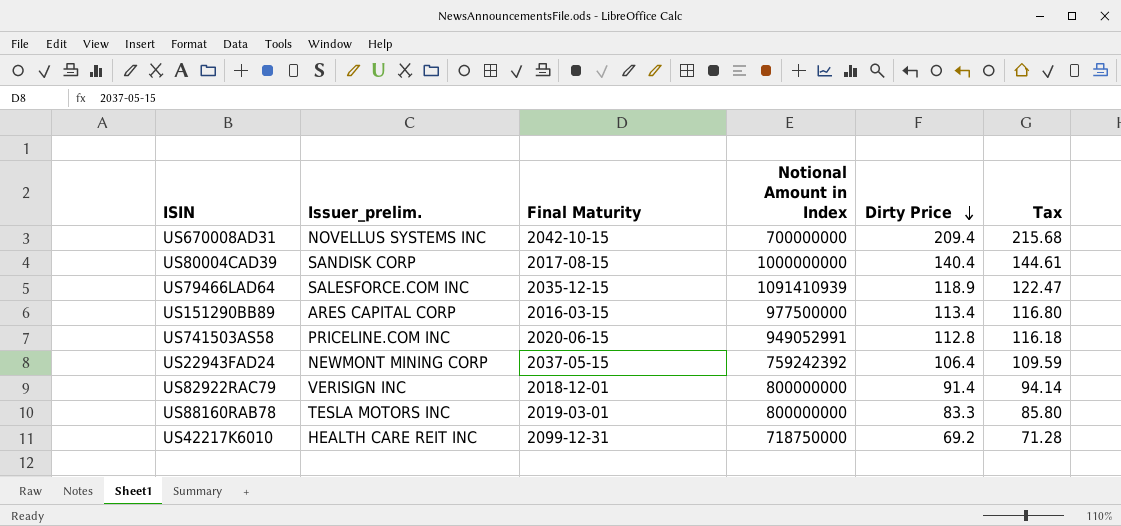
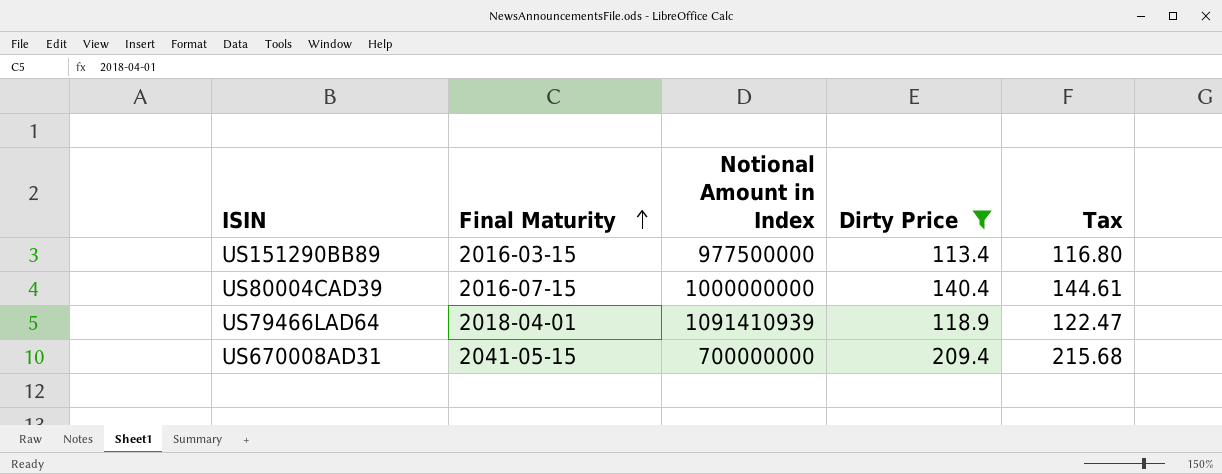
filter: none -> Dirty Price >= 113.4
row order: Dirty Price descending -> Final Maturity ascending
column Issuer_prelim. | position: 2 -> none
US80004CAD39 | Final Maturity: 2017-08-15 -> 2016-07-15
US79466LAD64 | Final Maturity: 2035-12-15 -> 2018-04-01
US670008AD31 | Final Maturity: 2042-10-15 -> 2041-05-15

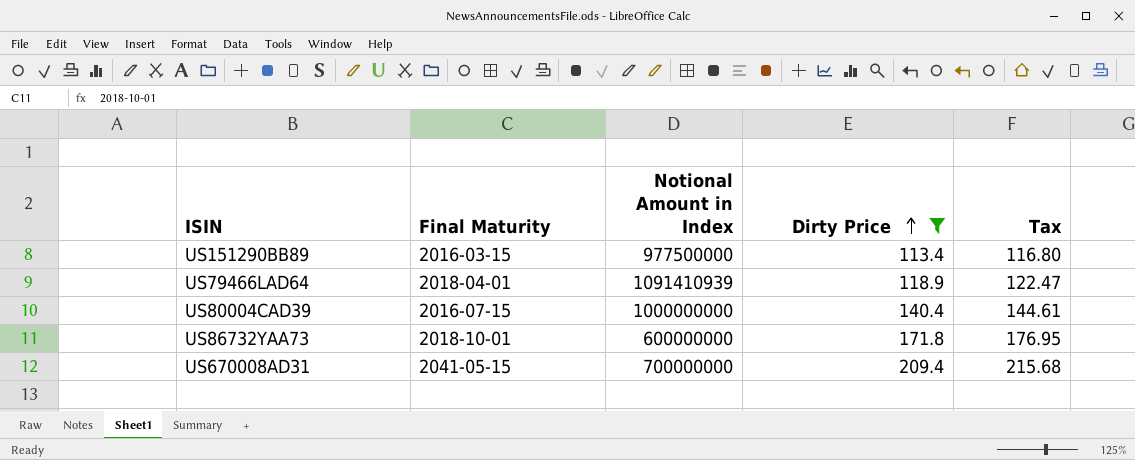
row order: Final Maturity ascending -> Dirty Price ascending
row US86732YAA73: none -> 2018-10-01 | 600000000 | 171.8 | 176.95

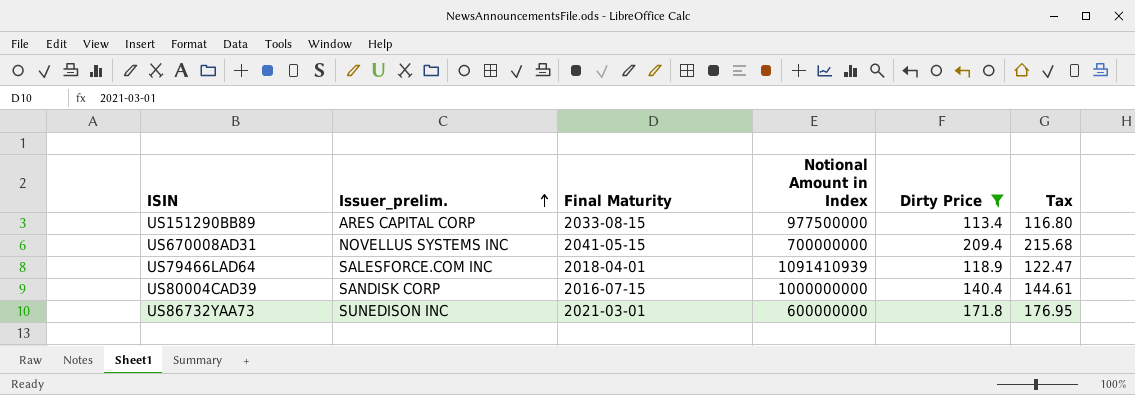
row order: Dirty Price ascending -> Issuer_prelim. ascending
column Issuer_prelim. | position: none -> 2
US151290BB89 | Final Maturity: 2016-03-15 -> 2033-08-15
US86732YAA73 | Final Maturity: 2018-10-01 -> 2021-03-01

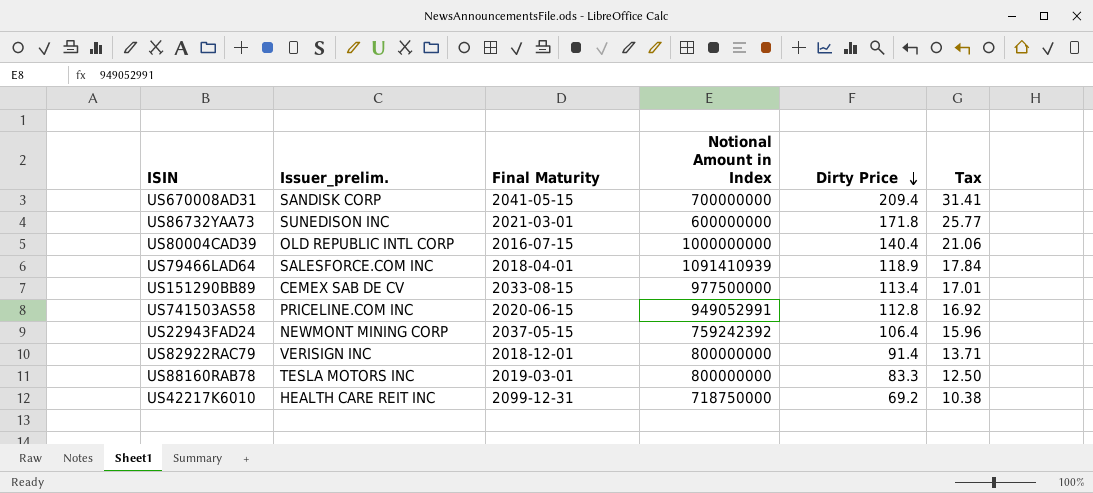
filter: Dirty Price >= 113.4 -> none
row order: Issuer_prelim. ascending -> Dirty Price descending
column Tax | formula: [Dirty Price] * 1.03 -> [Dirty Price] * 0.15
US670008AD31 | Issuer_prelim.: NOVELLUS SYSTEMS INC -> SANDISK CORP
US80004CAD39 | Issuer_prelim.: SANDISK CORP -> OLD REPUBLIC INTL CORP
US151290BB89 | Issuer_prelim.: ARES CAPITAL CORP -> CEMEX SAB DE CV

